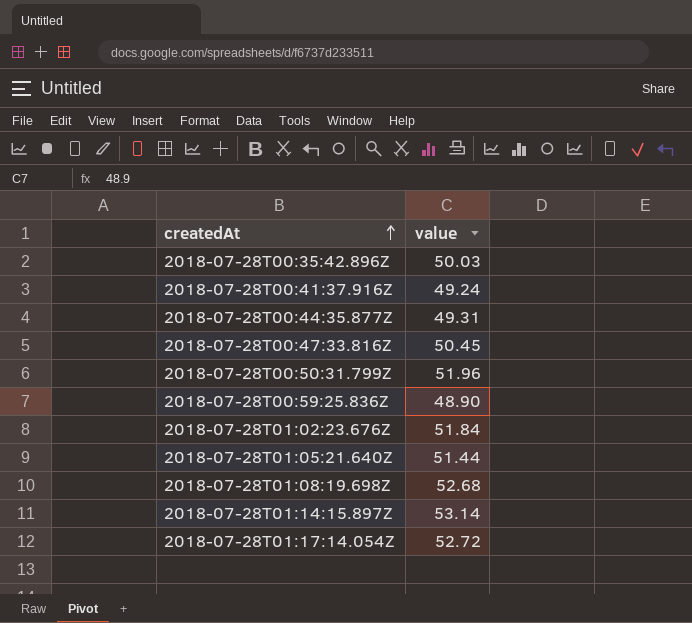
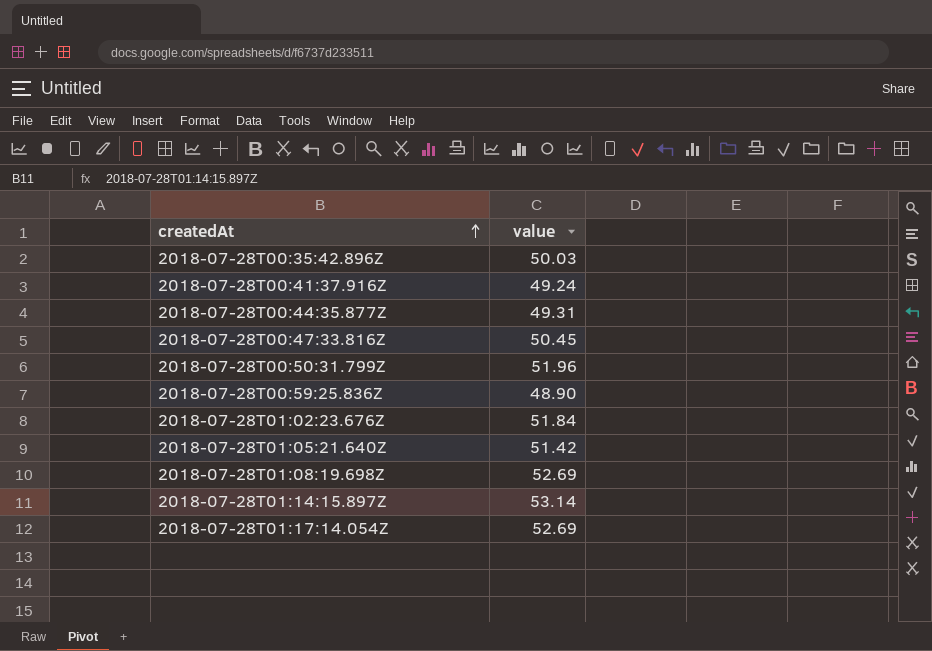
2018-07-28T01:05:21.640Z | value: 51.44 -> 51.42
2018-07-28T01:08:19.698Z | value: 52.68 -> 52.69
2018-07-28T01:17:14.054Z | value: 52.72 -> 52.69

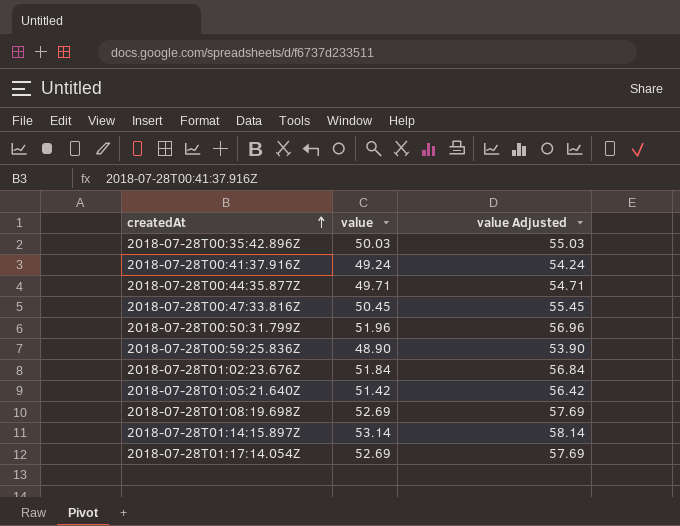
column value Adjusted | formula: none -> [value] + 5
2018-07-28T00:44:35.877Z | value: 49.31 -> 49.71

